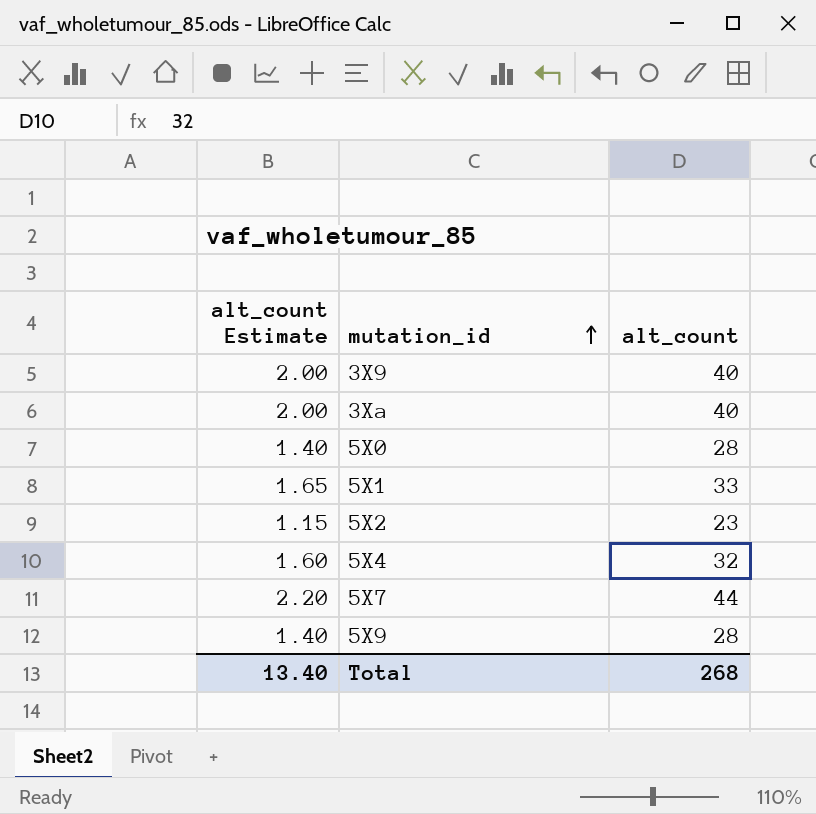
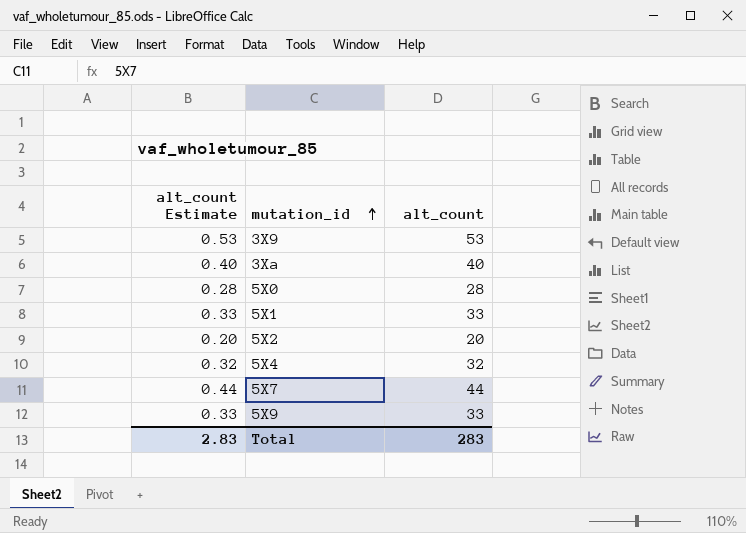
column alt_count Estimate | formula: [alt_count] * 0.05 -> [alt_count] * 0.01
3X9 | alt_count: 40 -> 53
5X2 | alt_count: 23 -> 20
5X9 | alt_count: 28 -> 33
Total | alt_count Estimate: 13.40 -> 2.83
Total | alt_count: 268 -> 283

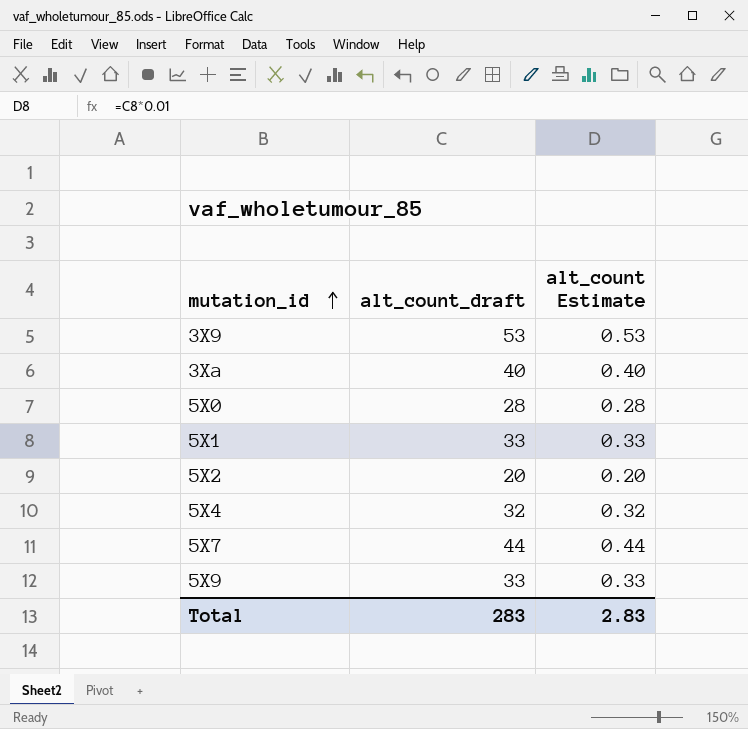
column name: alt_count -> alt_count_draft
column alt_count Estimate | position: 1 -> 3

